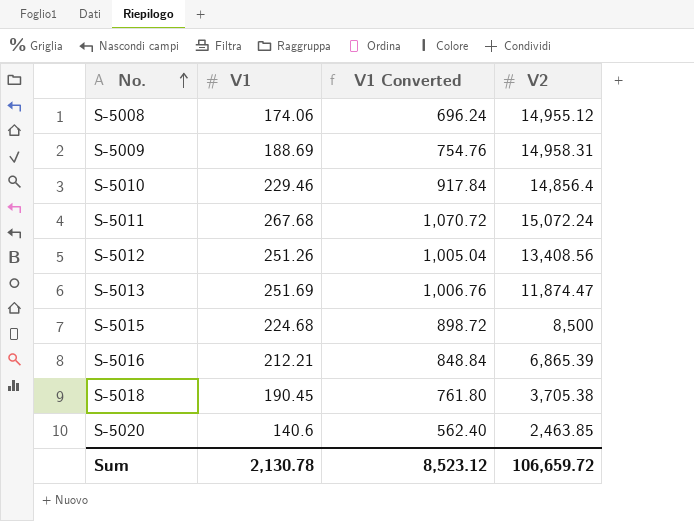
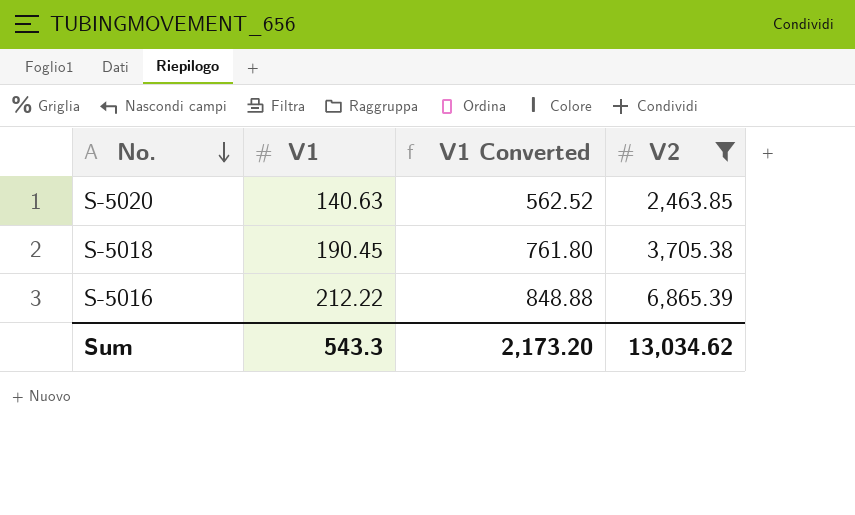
filter: none -> V2 <= 6,865.39
row order: No. ascending -> No. descending
S-5020 | V1: 140.6 -> 140.63
S-5020 | V1 Converted: 562.40 -> 562.52
S-5016 | V1: 212.21 -> 212.22
S-5016 | V1 Converted: 848.84 -> 848.88
Sum | V1: 2,130.78 -> 543.3
Sum | V1 Converted: 8,523.12 -> 2,173.20
Sum | V2: 106,659.72 -> 13,034.62

